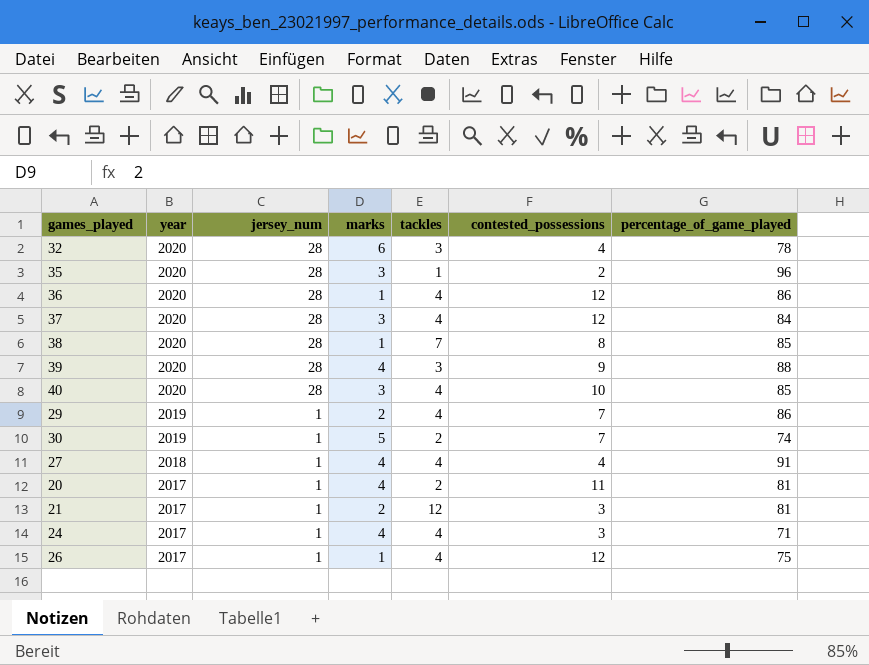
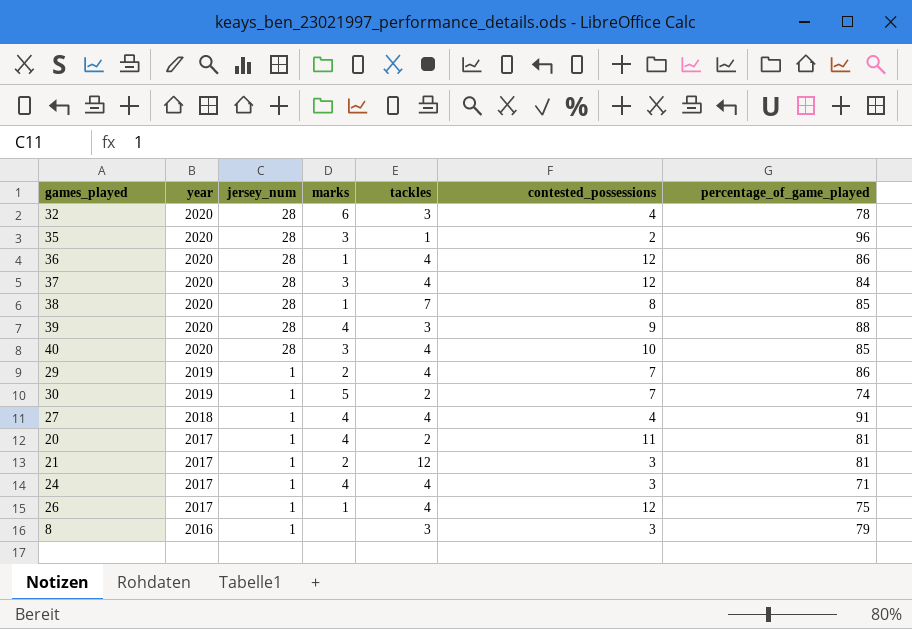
row 8: none -> 2016 | 1 | none | 3 | 3 | 79

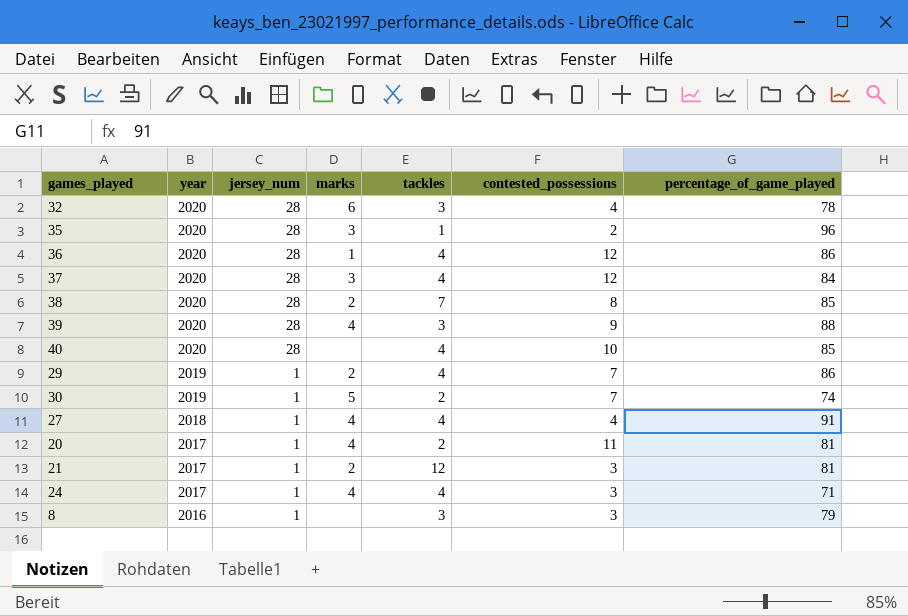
row 26: 2017 | 1 | 1 | 4 | 12 | 75 -> none
38 | marks: 1 -> 2
40 | marks: 3 -> none

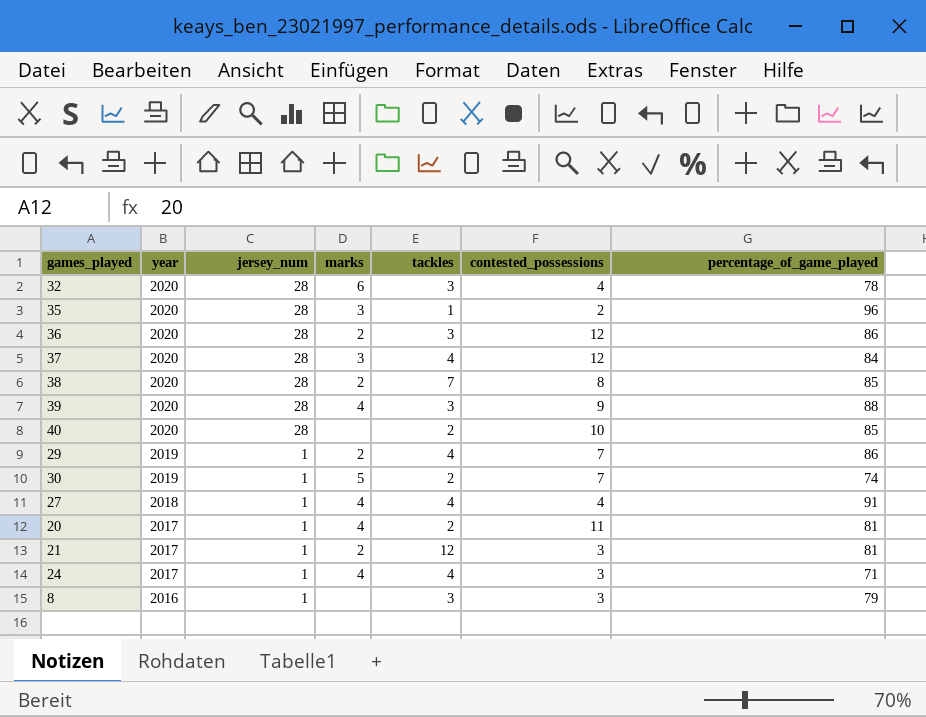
36 | marks: 1 -> 2
36 | tackles: 4 -> 3
40 | tackles: 4 -> 2

